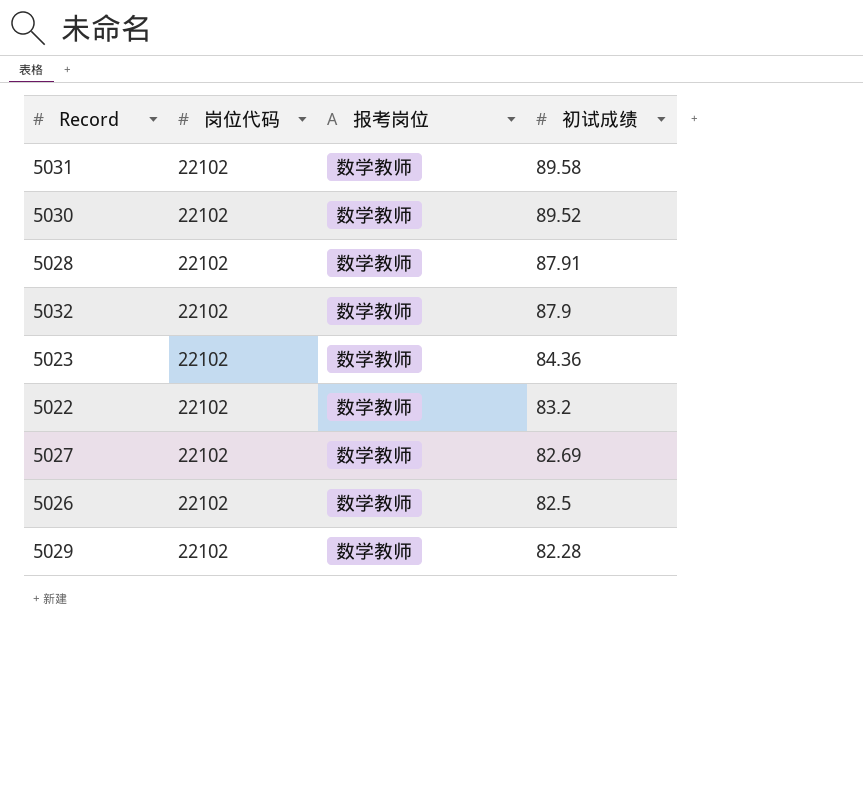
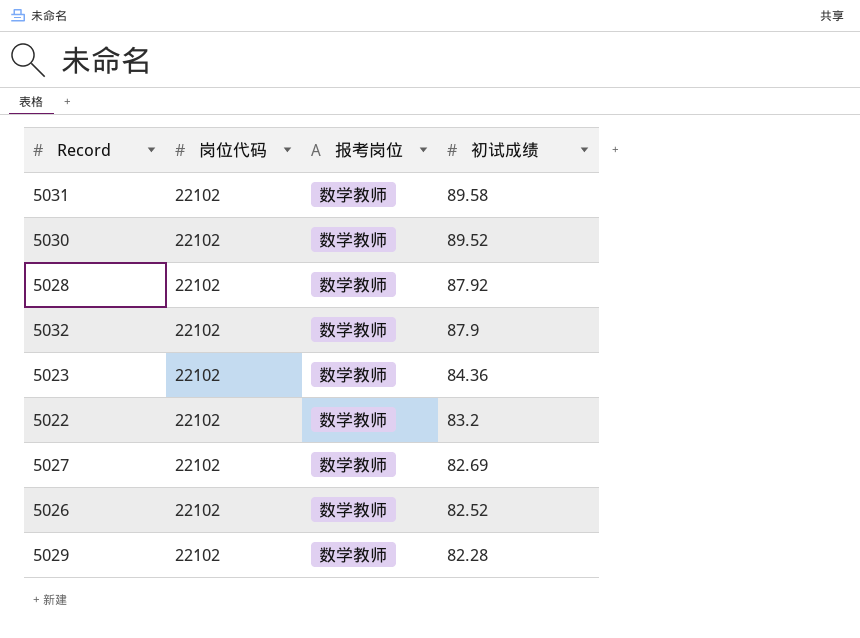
5028 | 初试成绩: 87.91 -> 87.92
5026 | 初试成绩: 82.5 -> 82.52

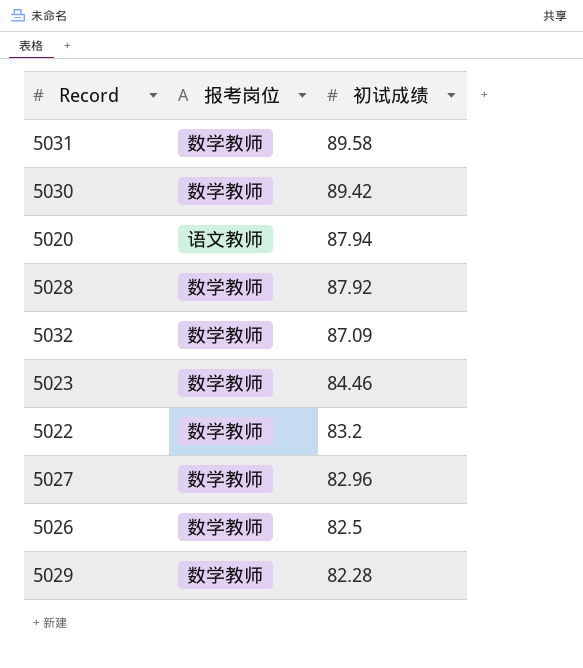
column 岗位代码 | position: 2 -> none
5030 | 初试成绩: 89.52 -> 89.42
row 5020: none -> 语文教师 | 87.94
5032 | 初试成绩: 87.9 -> 87.09
5023 | 初试成绩: 84.36 -> 84.46
5027 | 初试成绩: 82.69 -> 82.96
5026 | 初试成绩: 82.52 -> 82.5

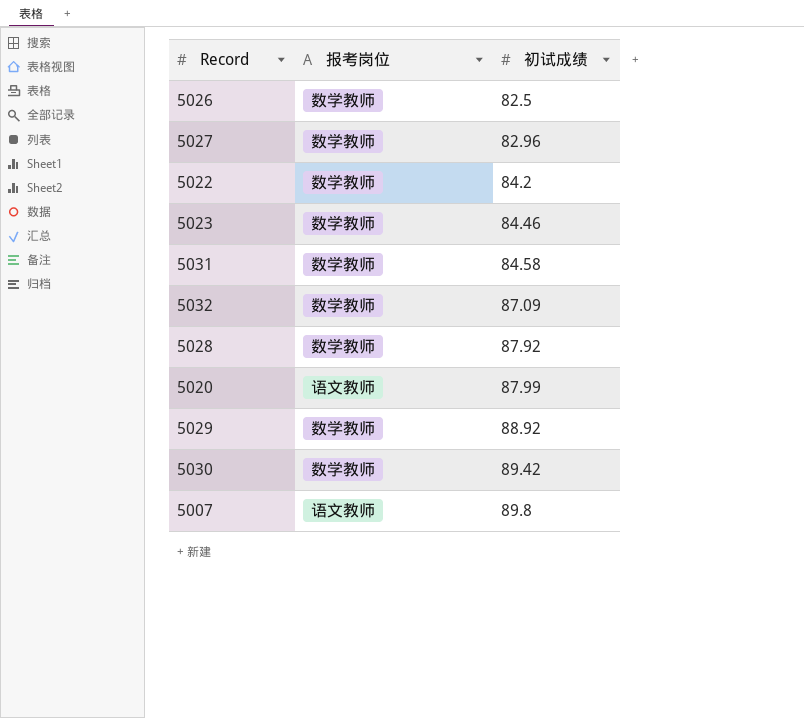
row order: 初试成绩 descending -> 初试成绩 ascending
5022 | 初试成绩: 83.2 -> 84.2
5031 | 初试成绩: 89.58 -> 84.58
5020 | 初试成绩: 87.94 -> 87.99
5029 | 初试成绩: 82.28 -> 88.92
row 5007: none -> 语文教师 | 89.8

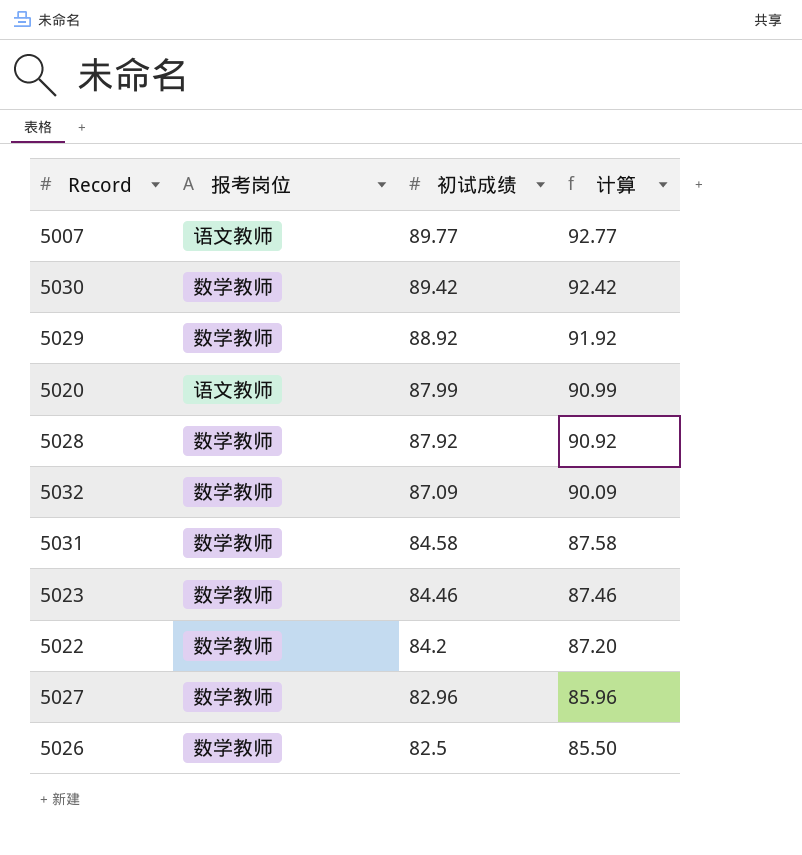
row order: 初试成绩 ascending -> 初试成绩 descending
column 计算 | formula: none -> [初试成绩] + 3
5007 | 初试成绩: 89.8 -> 89.77

